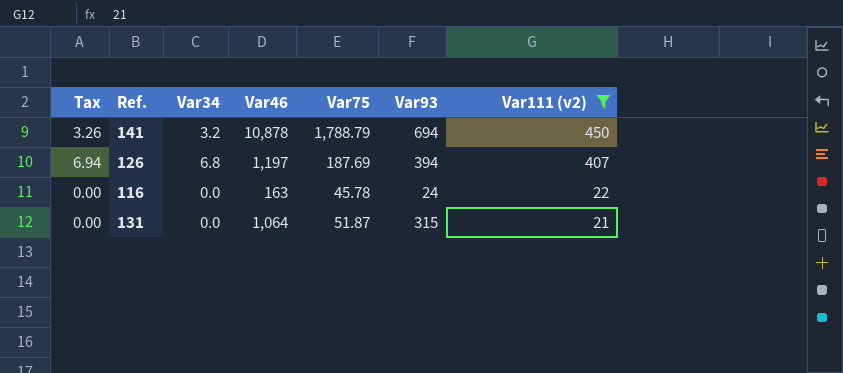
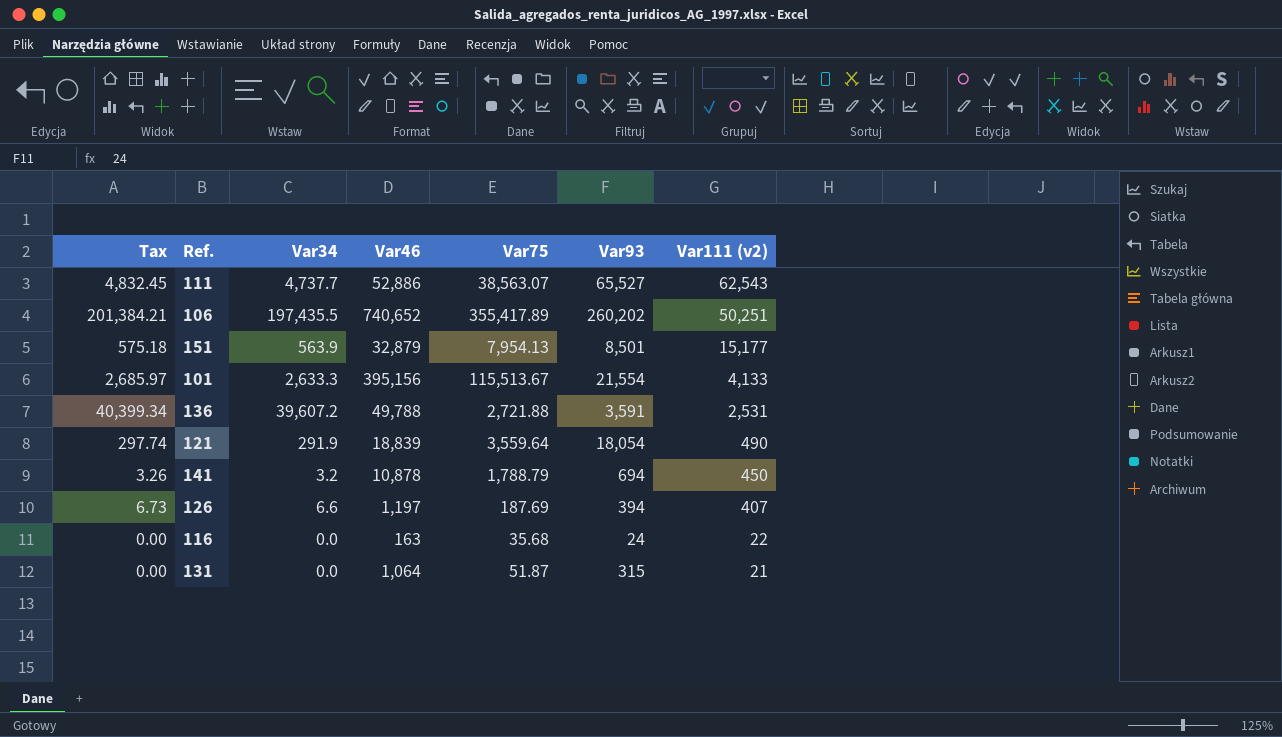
filter: Var111 (v2) <= 450 -> none
126 | Tax: 6.94 -> 6.73
126 | Var34: 6.8 -> 6.6
116 | Var75: 45.78 -> 35.68

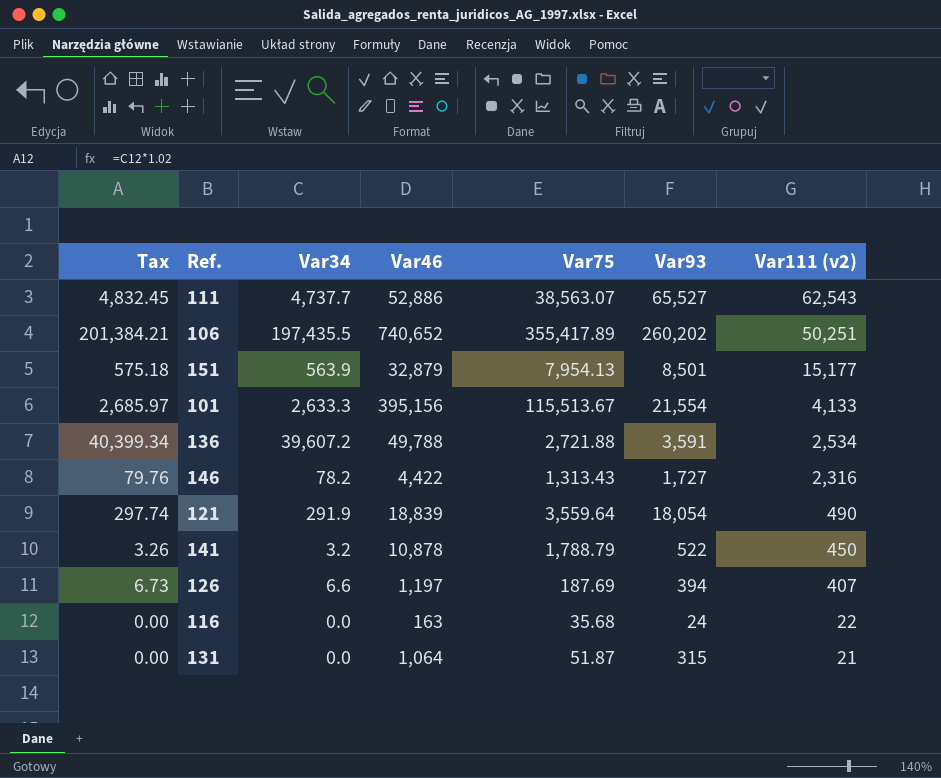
136 | Var111 (v2): 2,531 -> 2,534
row 146: none -> 79.76 | 78.2 | 4,422 | 1,313.43 | 1,727 | 2,316
141 | Var93: 694 -> 522

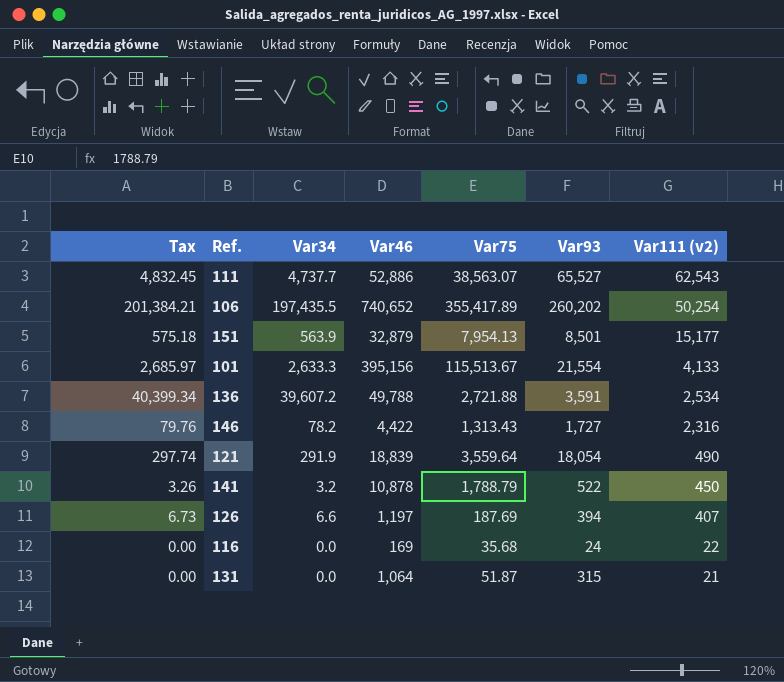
106 | Var111 (v2): 50,251 -> 50,254
116 | Var46: 163 -> 169

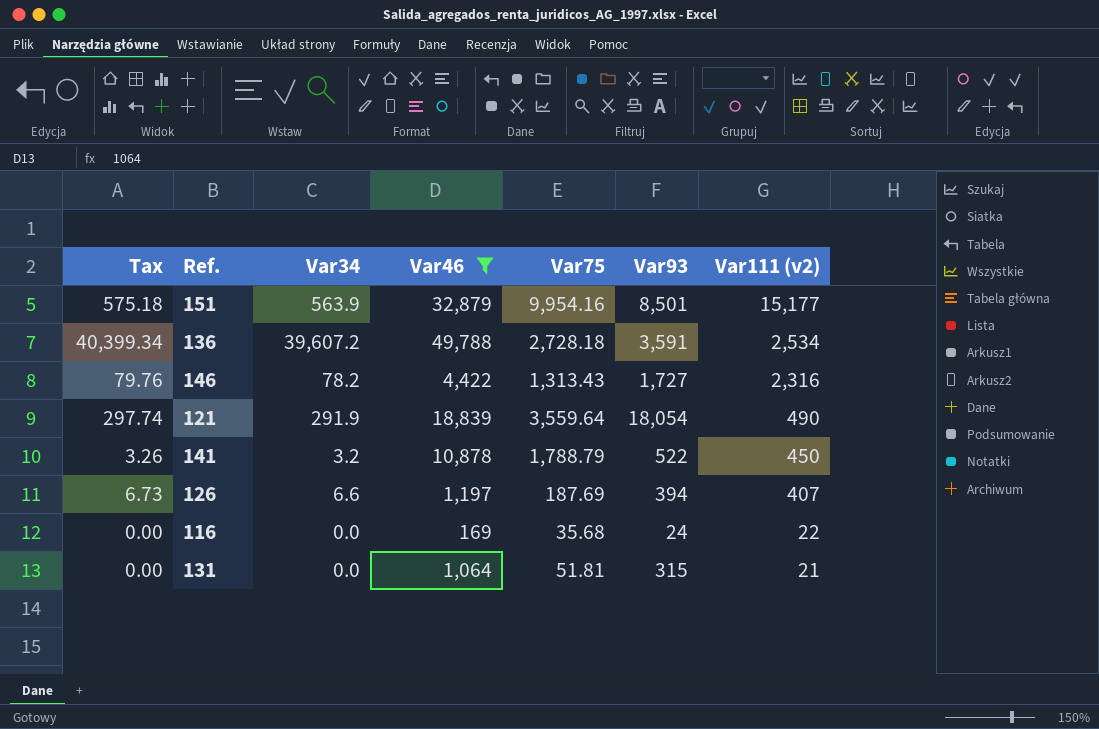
filter: none -> Var46 <= 49,788
151 | Var75: 7,954.13 -> 9,954.16
136 | Var75: 2,721.88 -> 2,728.18
131 | Var75: 51.87 -> 51.81

